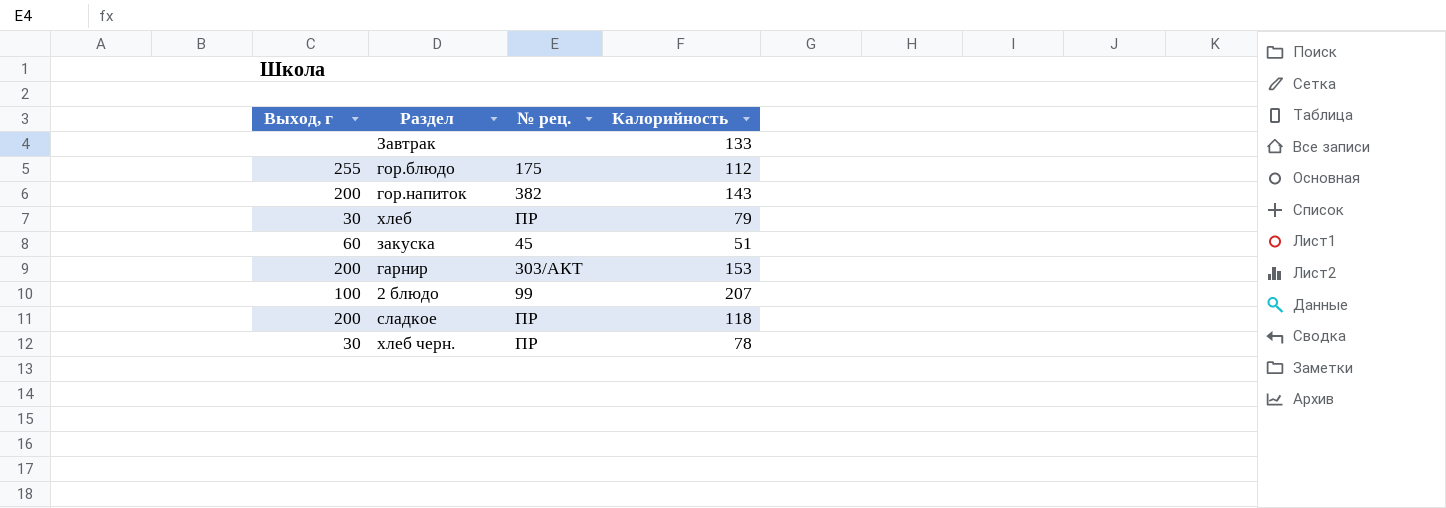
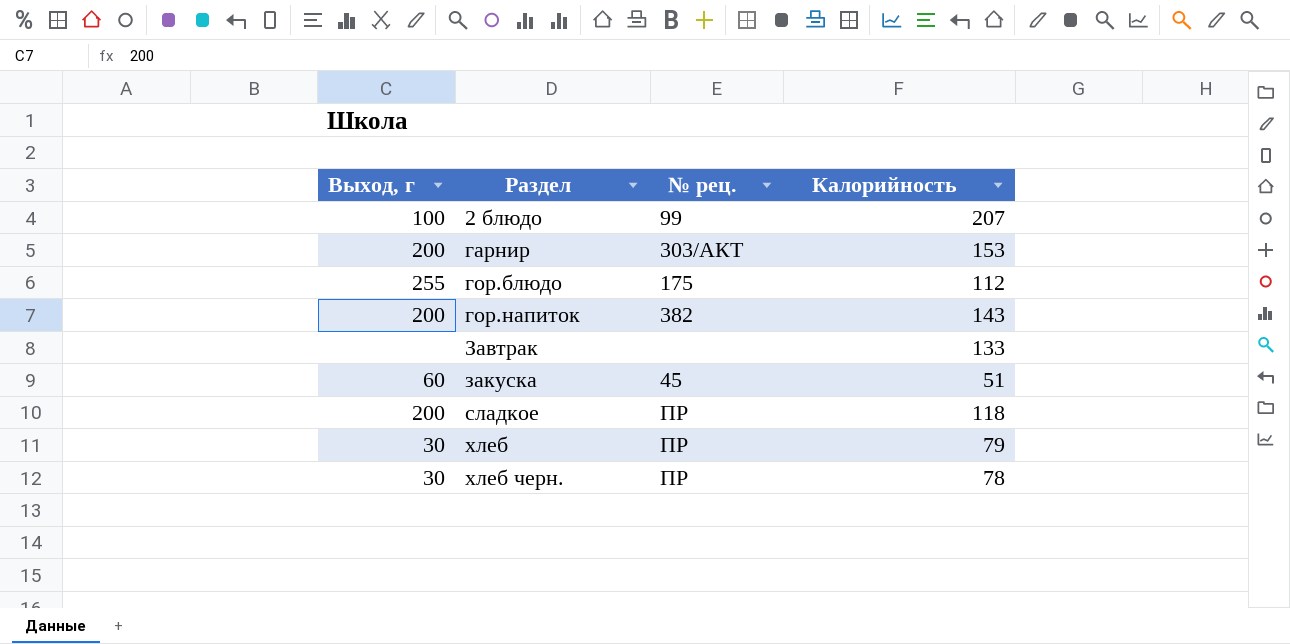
row order: none -> Раздел ascending

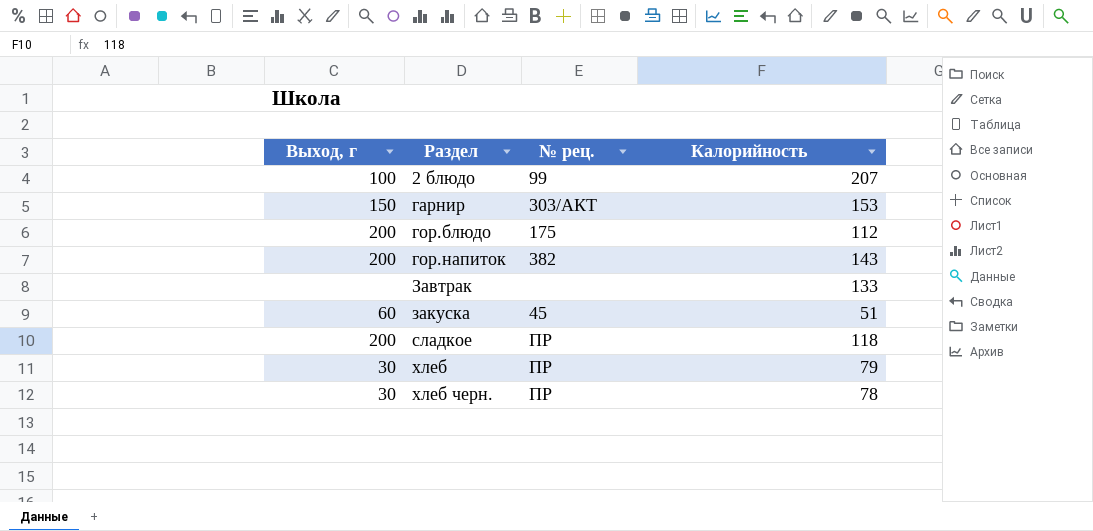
гарнир | Выход, г: 200 -> 150
гор.блюдо | Выход, г: 255 -> 200

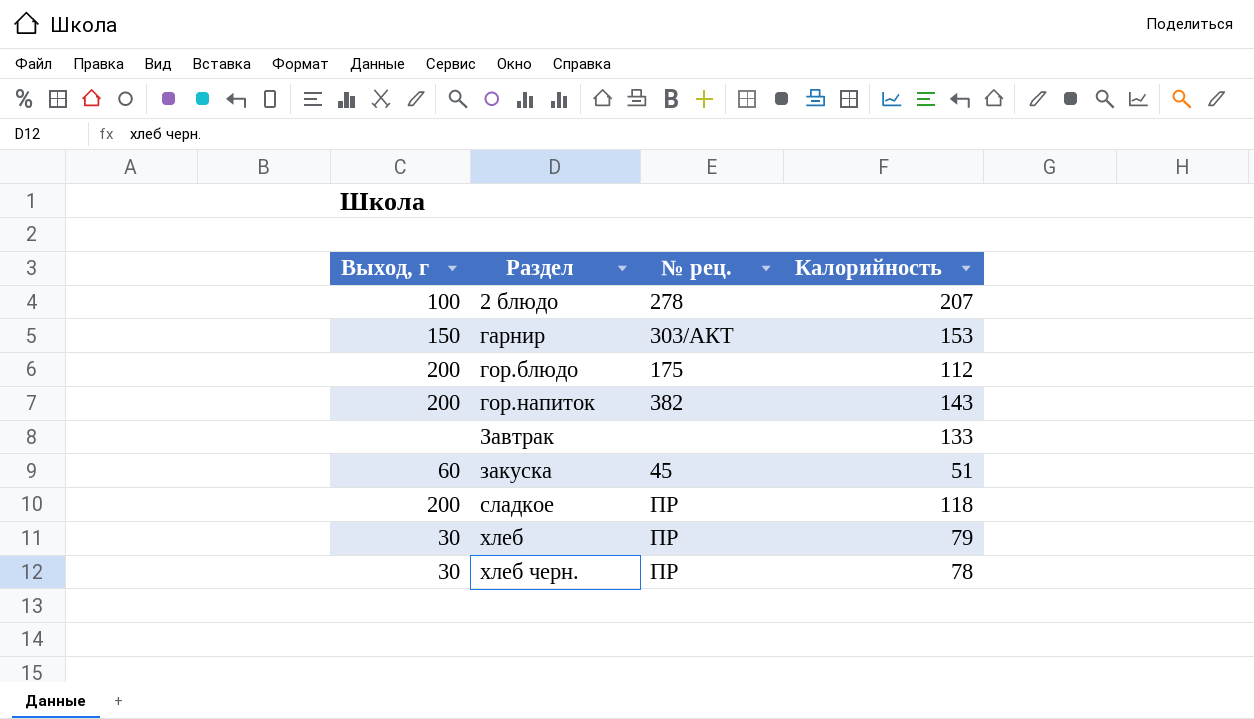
2 блюдо | № рец.: 99 -> 278

